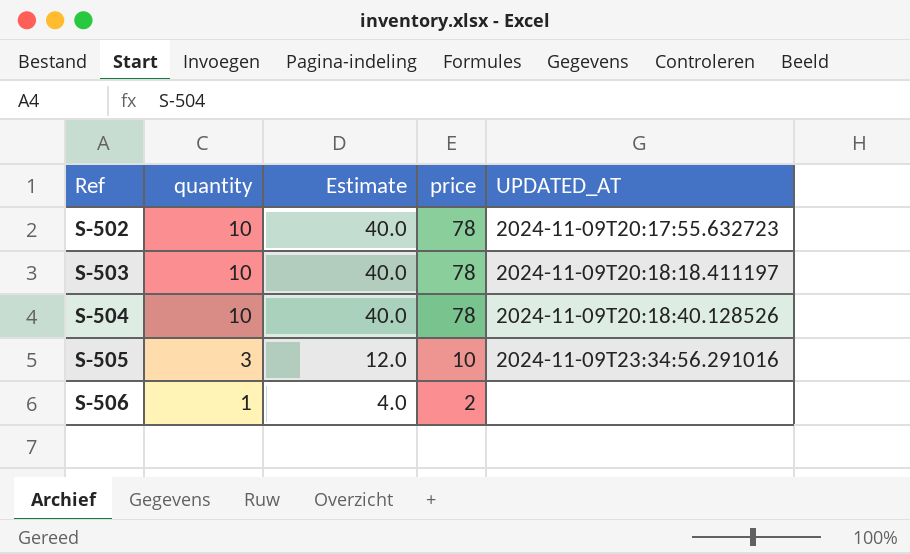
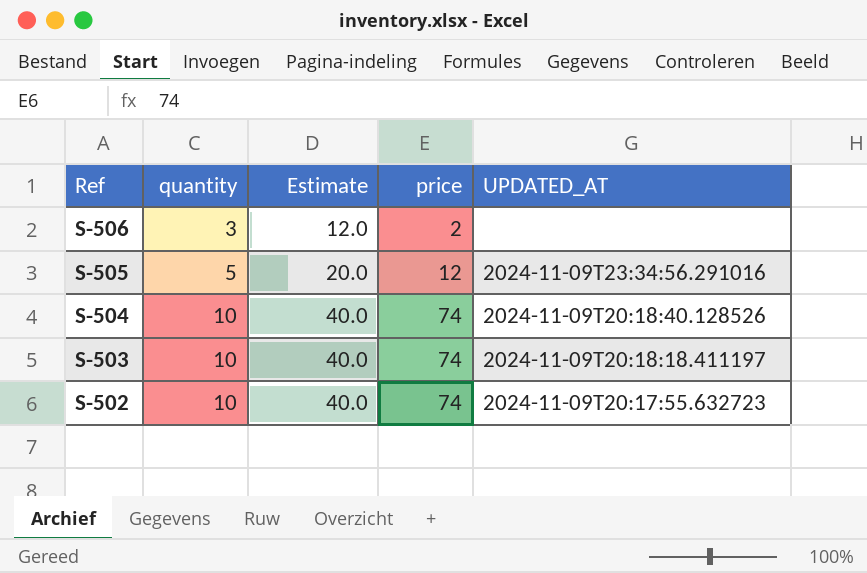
row order: Ref ascending -> Ref descending
S-506 | quantity: 1 -> 3
S-506 | Estimate: 4.0 -> 12.0
S-505 | quantity: 3 -> 5
S-505 | Estimate: 12.0 -> 20.0
S-505 | price: 10 -> 12
S-504 | price: 78 -> 74
S-503 | price: 78 -> 74
S-502 | price: 78 -> 74

